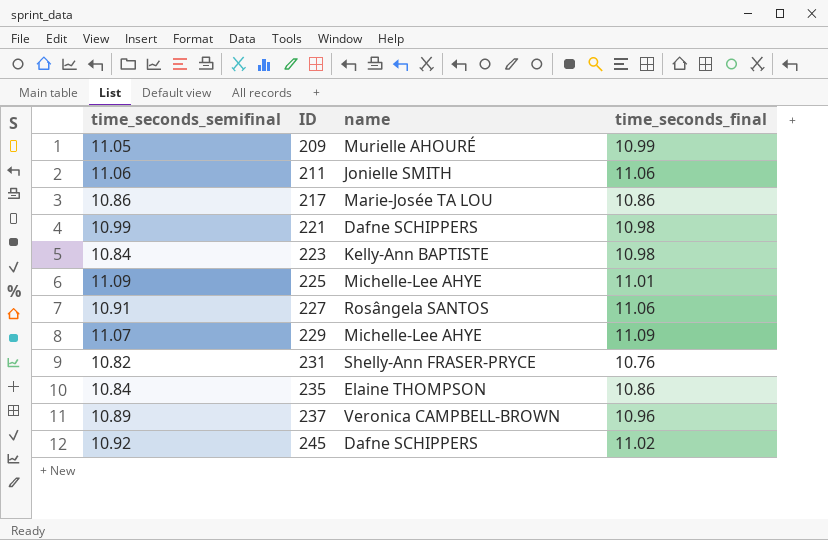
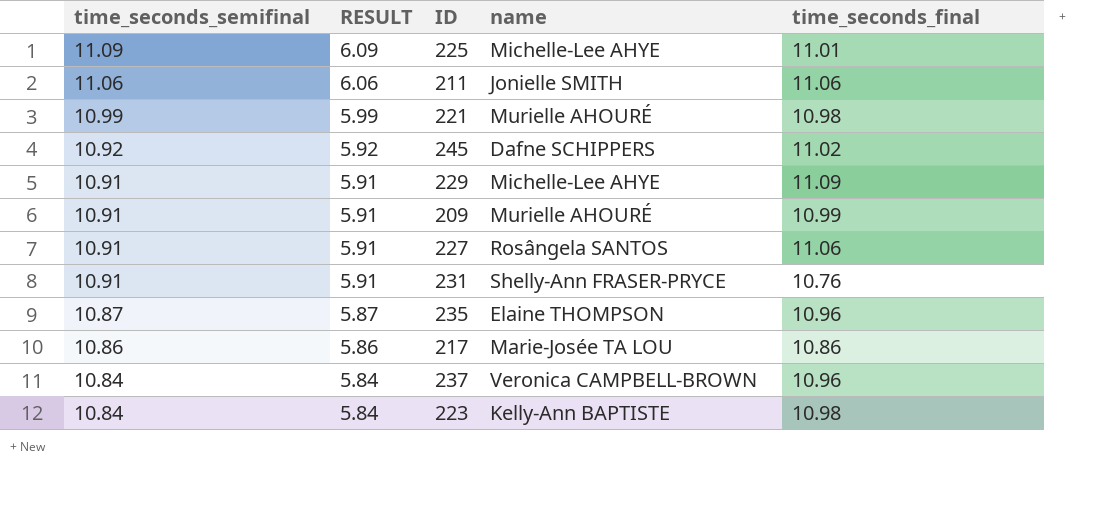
row order: ID ascending -> time_seconds_semifinal descending
column RESULT | formula: none -> [time_seconds_semifinal] - 5
221 | name: Dafne SCHIPPERS -> Murielle AHOURÉ
229 | time_seconds_semifinal: 11.07 -> 10.91
209 | time_seconds_semifinal: 11.05 -> 10.91
231 | time_seconds_semifinal: 10.82 -> 10.91
235 | time_seconds_semifinal: 10.84 -> 10.87
235 | time_seconds_final: 10.86 -> 10.96
237 | time_seconds_semifinal: 10.89 -> 10.84

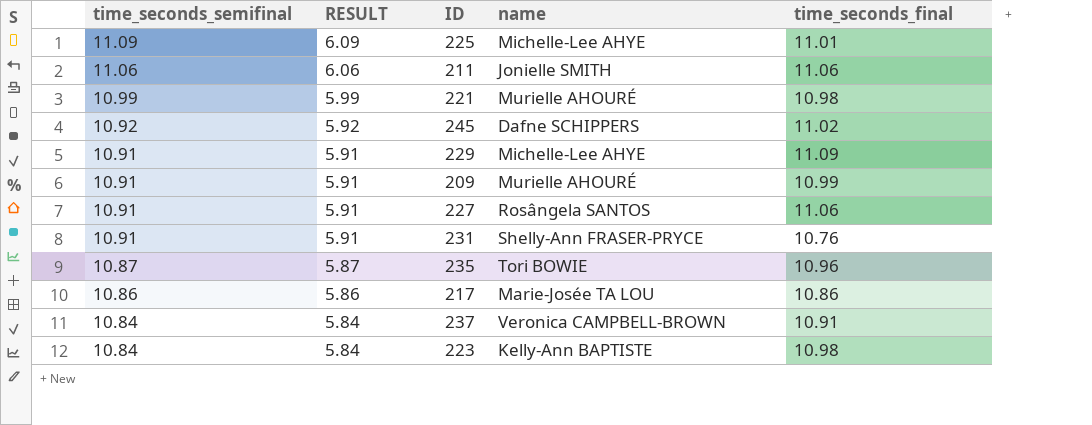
235 | name: Elaine THOMPSON -> Tori BOWIE
237 | time_seconds_final: 10.96 -> 10.91

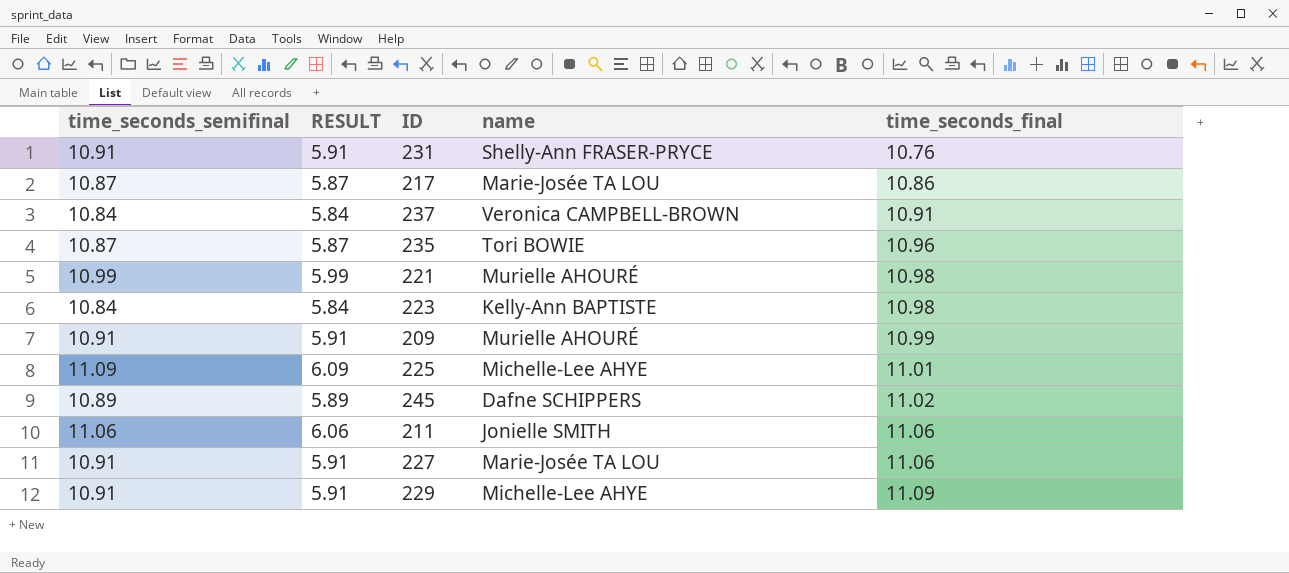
row order: time_seconds_semifinal descending -> time_seconds_final ascending
217 | time_seconds_semifinal: 10.86 -> 10.87
217 | RESULT: 5.86 -> 5.87
245 | time_seconds_semifinal: 10.92 -> 10.89
245 | RESULT: 5.92 -> 5.89
227 | name: Rosângela SANTOS -> Marie-Josée TA LOU

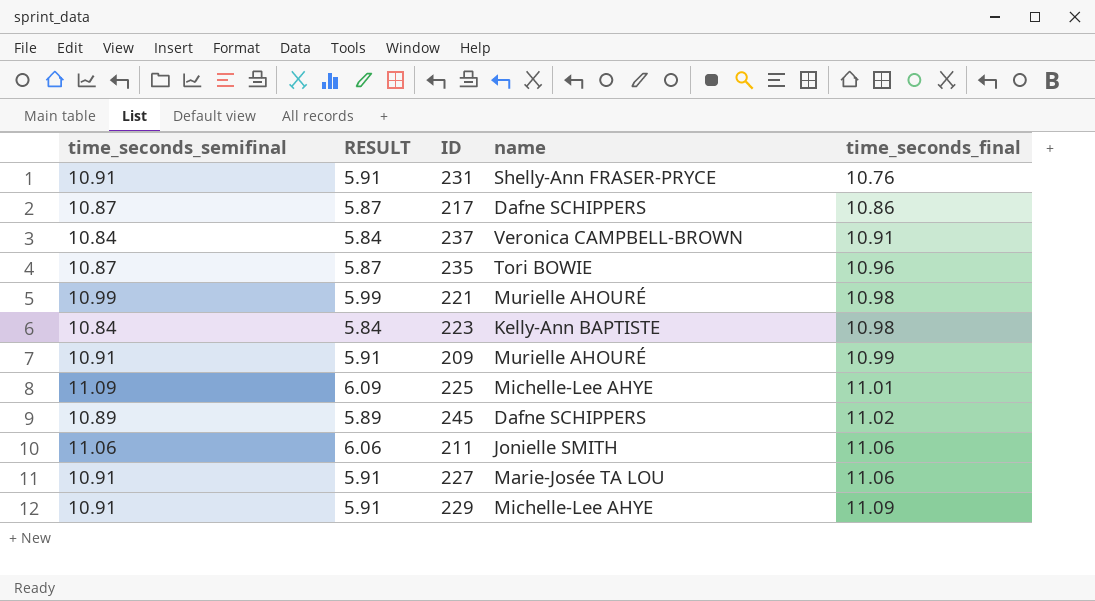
217 | name: Marie-Josée TA LOU -> Dafne SCHIPPERS

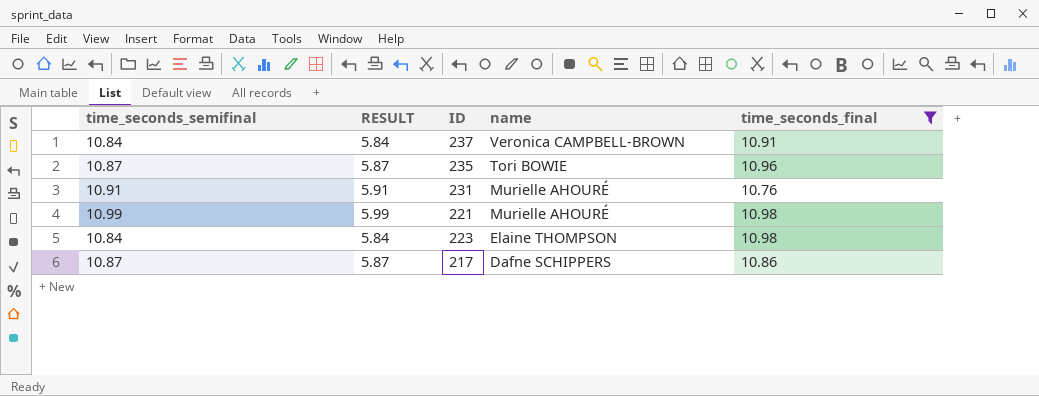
filter: none -> time_seconds_final <= 10.98
row order: time_seconds_final ascending -> name descending
231 | name: Shelly-Ann FRASER-PRYCE -> Murielle AHOURÉ
223 | name: Kelly-Ann BAPTISTE -> Elaine THOMPSON

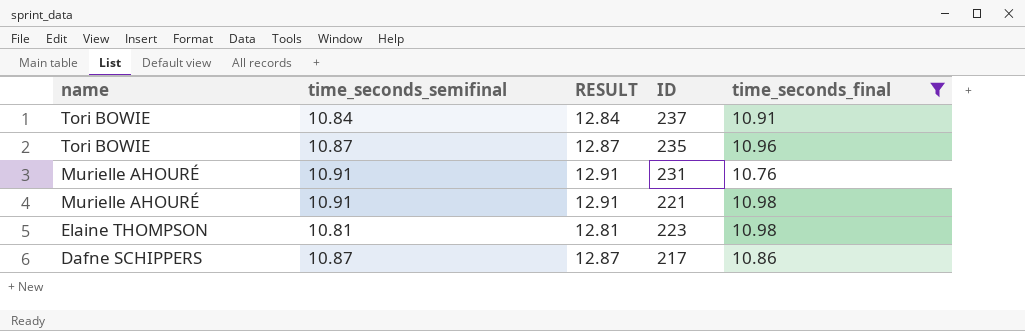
column name | position: 4 -> 1
column RESULT | formula: [time_seconds_semifinal] - 5 -> [time_seconds_semifinal] + 2
237 | name: Veronica CAMPBELL-BROWN -> Tori BOWIE
221 | time_seconds_semifinal: 10.99 -> 10.91
223 | time_seconds_semifinal: 10.84 -> 10.81

